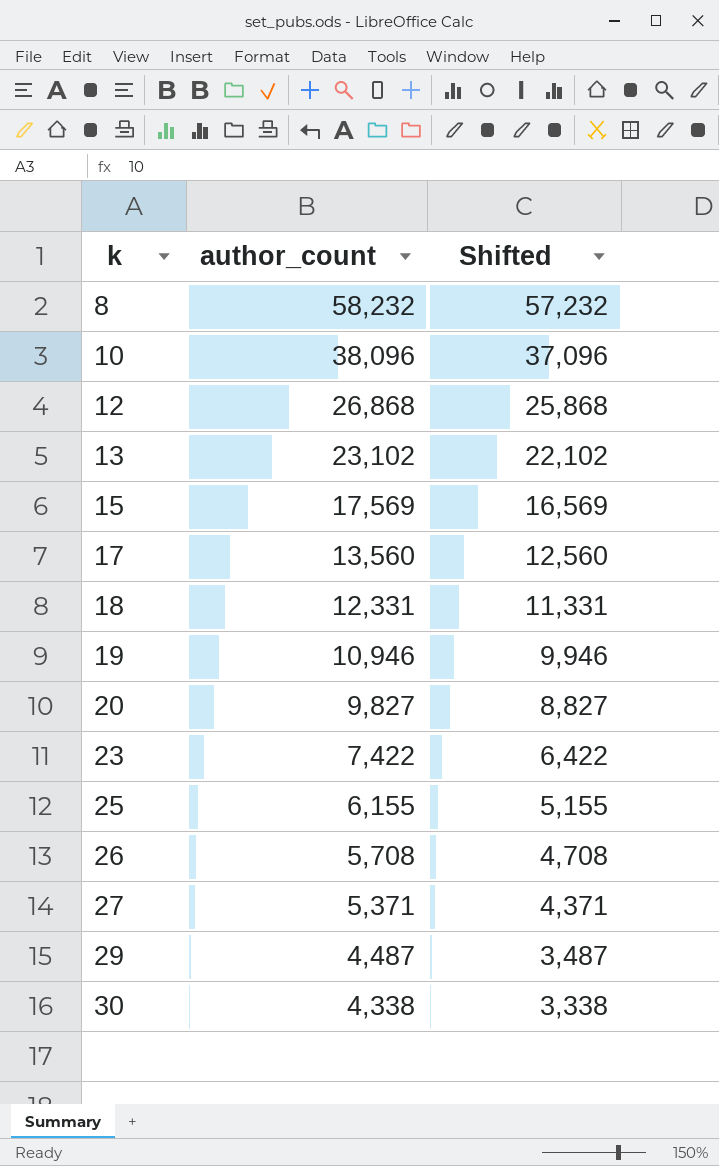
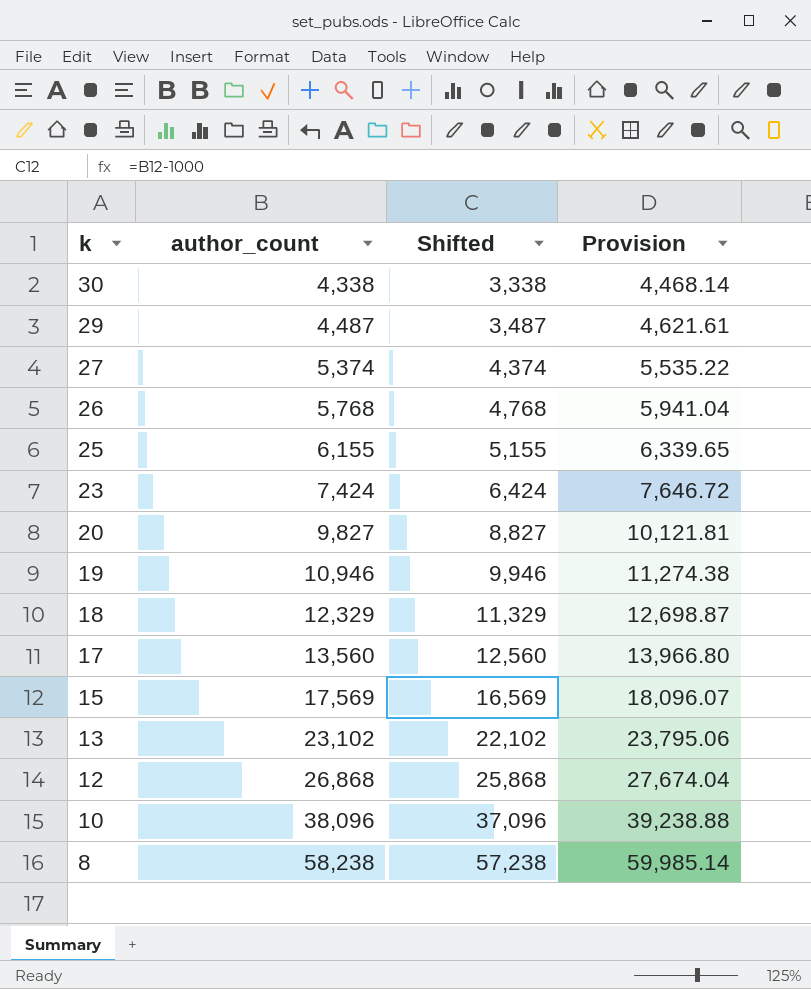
row order: k ascending -> k descending
column Provision | formula: none -> [author_count] * 1.03
27 | author_count: 5,371 -> 5,374
27 | Shifted: 4,371 -> 4,374
26 | author_count: 5,708 -> 5,768
26 | Shifted: 4,708 -> 4,768
23 | author_count: 7,422 -> 7,424
23 | Shifted: 6,422 -> 6,424
18 | author_count: 12,331 -> 12,329
18 | Shifted: 11,331 -> 11,329
8 | author_count: 58,232 -> 58,238
8 | Shifted: 57,232 -> 57,238

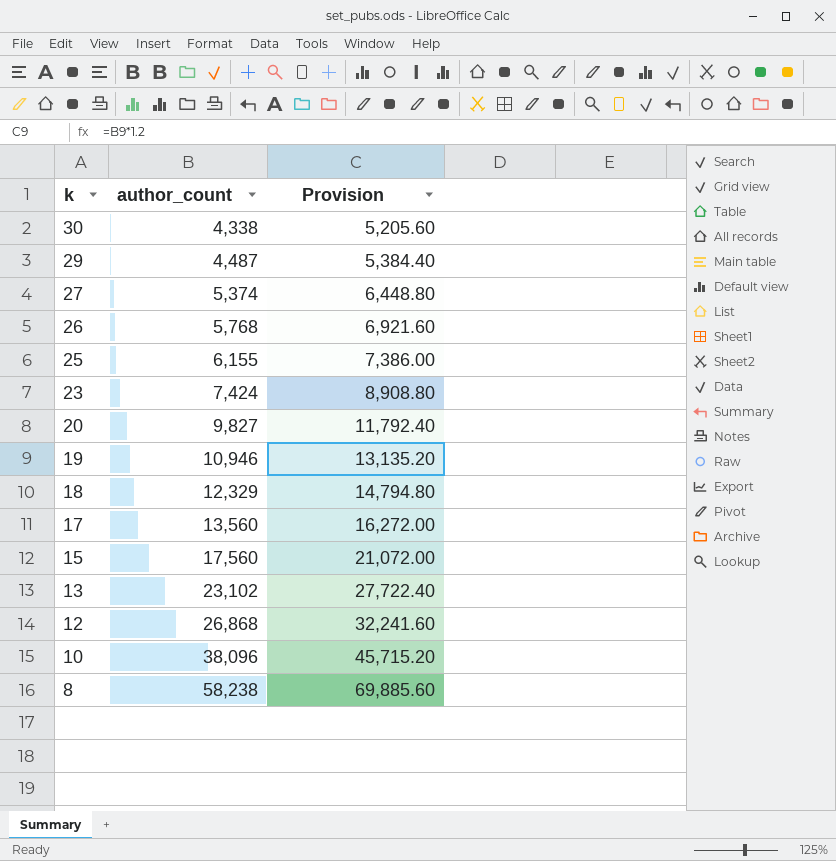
column Shifted | formula: [author_count] - 1000 -> none
column Provision | formula: [author_count] * 1.03 -> [author_count] * 1.2
15 | author_count: 17,569 -> 17,560

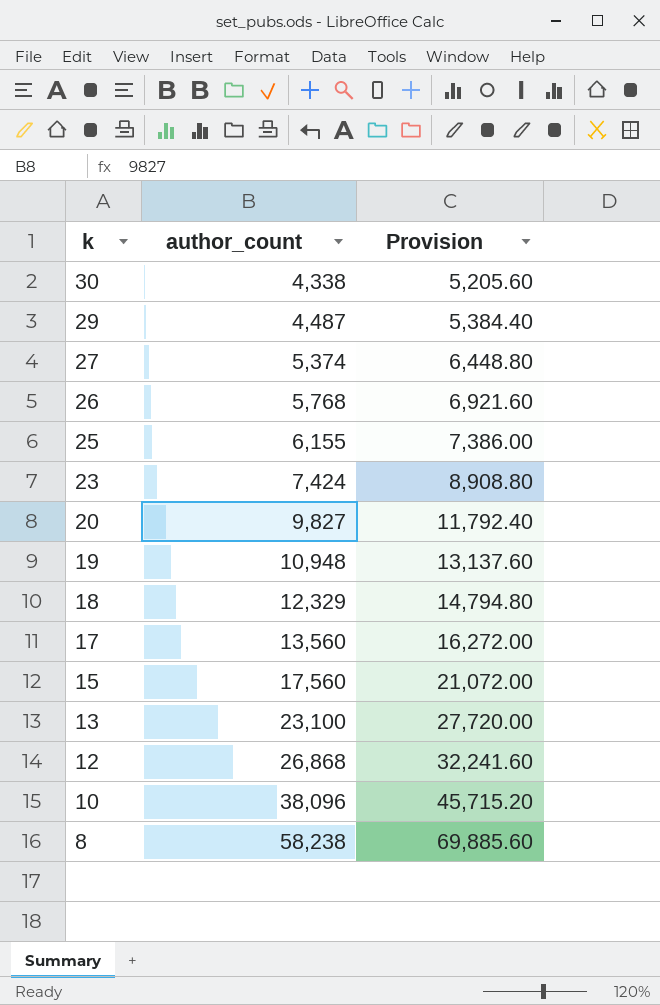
19 | author_count: 10,946 -> 10,948
19 | Provision: 13,135.20 -> 13,137.60
13 | author_count: 23,102 -> 23,100
13 | Provision: 27,722.40 -> 27,720.00

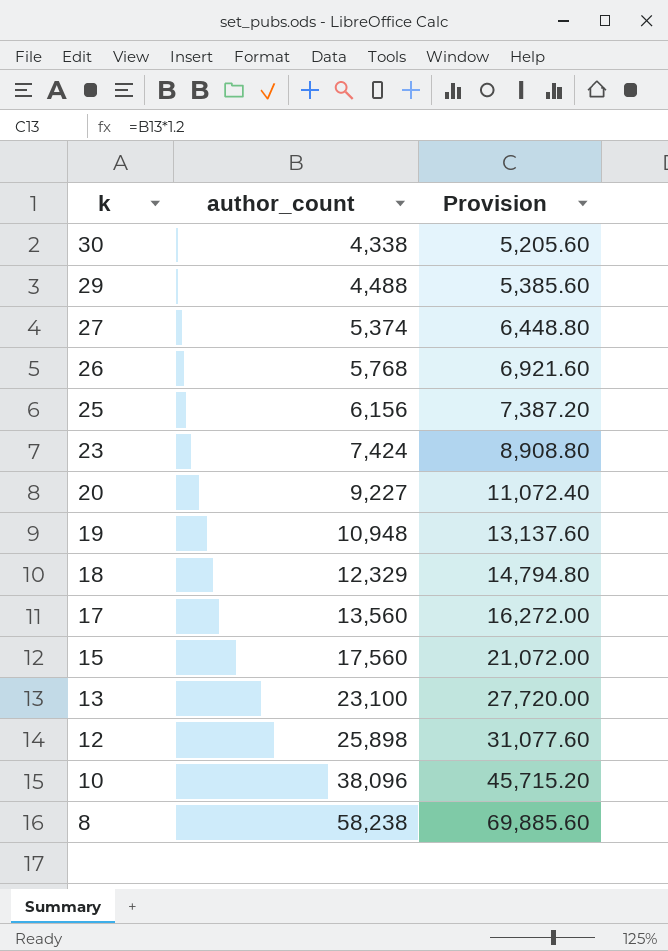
29 | author_count: 4,487 -> 4,488
29 | Provision: 5,384.40 -> 5,385.60
25 | author_count: 6,155 -> 6,156
25 | Provision: 7,386.00 -> 7,387.20
20 | author_count: 9,827 -> 9,227
20 | Provision: 11,792.40 -> 11,072.40
12 | author_count: 26,868 -> 25,898
12 | Provision: 32,241.60 -> 31,077.60

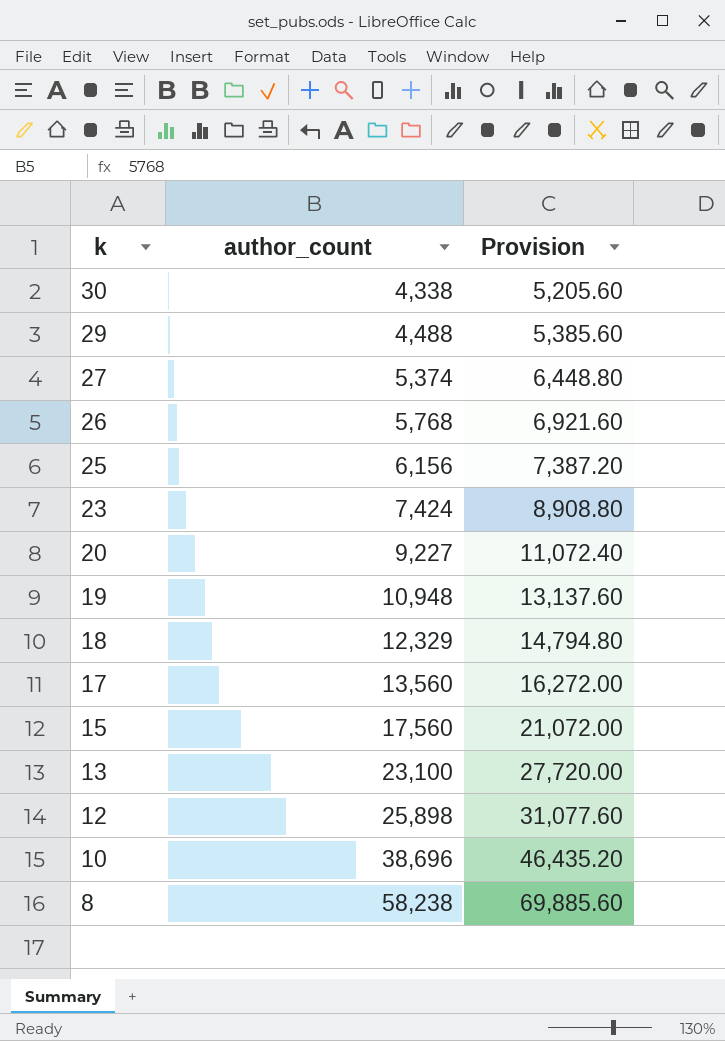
10 | author_count: 38,096 -> 38,696
10 | Provision: 45,715.20 -> 46,435.20

